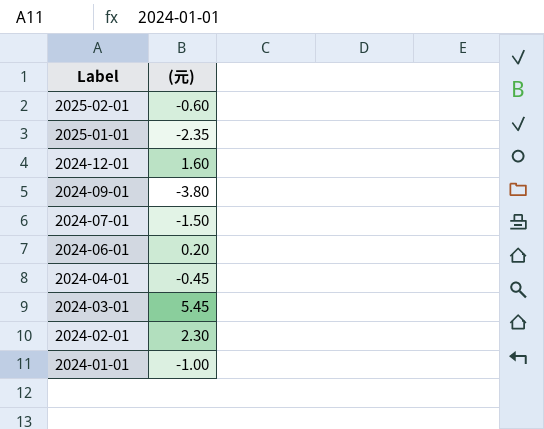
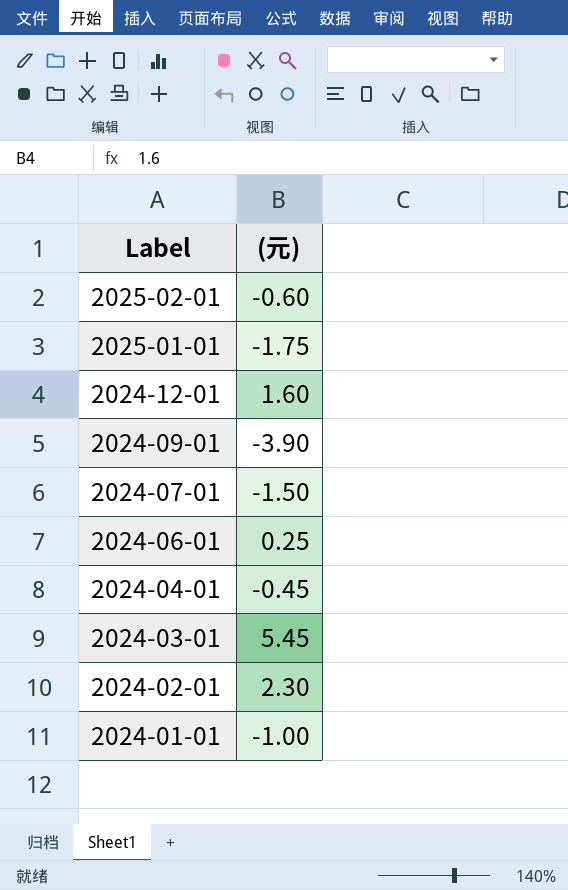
2025-01-01 | (元): -2.35 -> -1.75
2024-09-01 | (元): -3.80 -> -3.90
2024-06-01 | (元): 0.20 -> 0.25

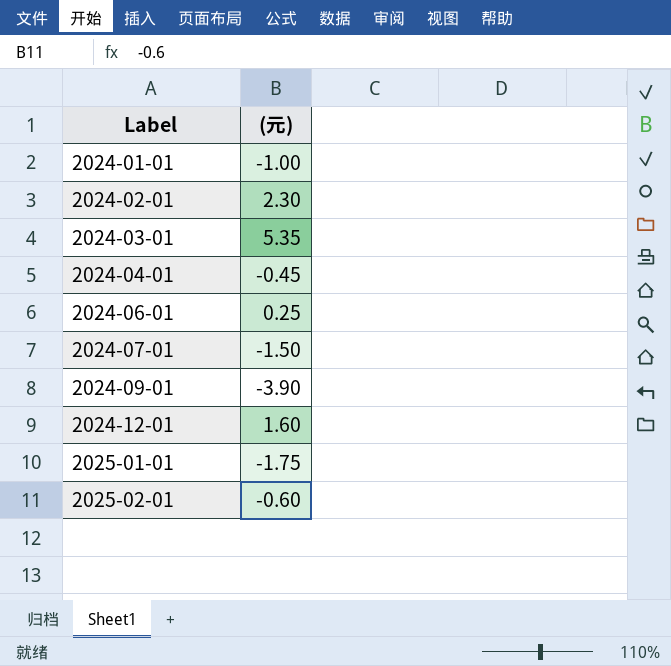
row order: Label descending -> Label ascending
2024-03-01 | (元): 5.45 -> 5.35

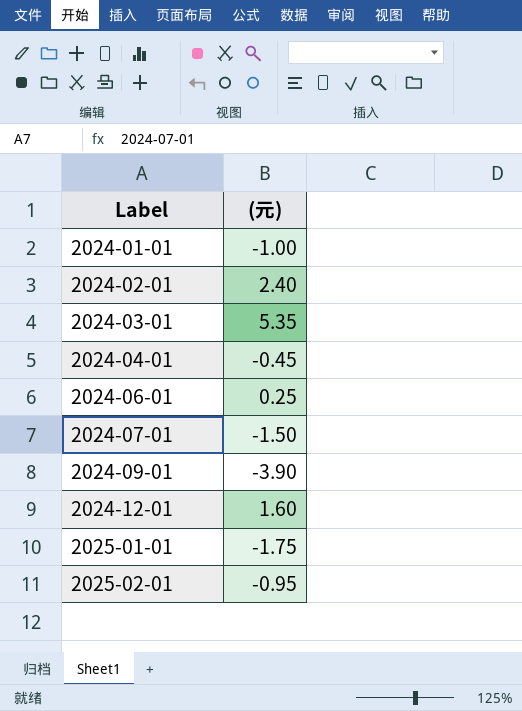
2024-02-01 | (元): 2.30 -> 2.40
2025-02-01 | (元): -0.60 -> -0.95

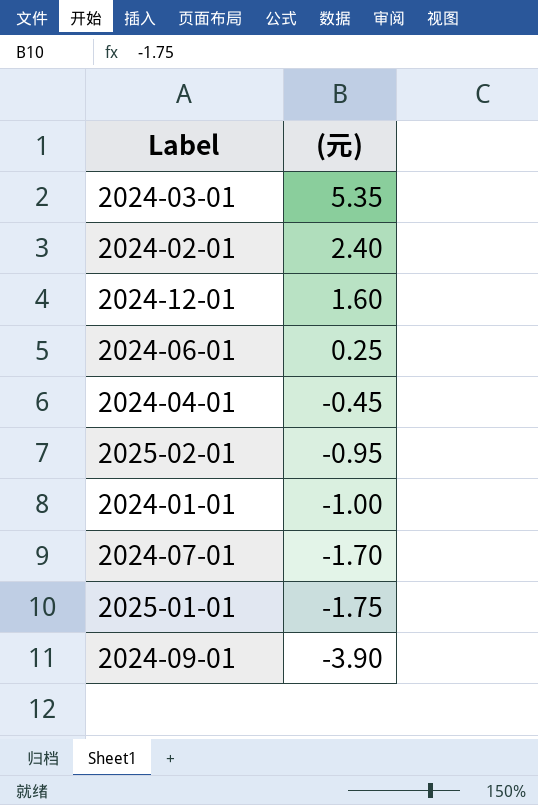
row order: Label ascending -> (元) descending
2024-07-01 | (元): -1.50 -> -1.70

